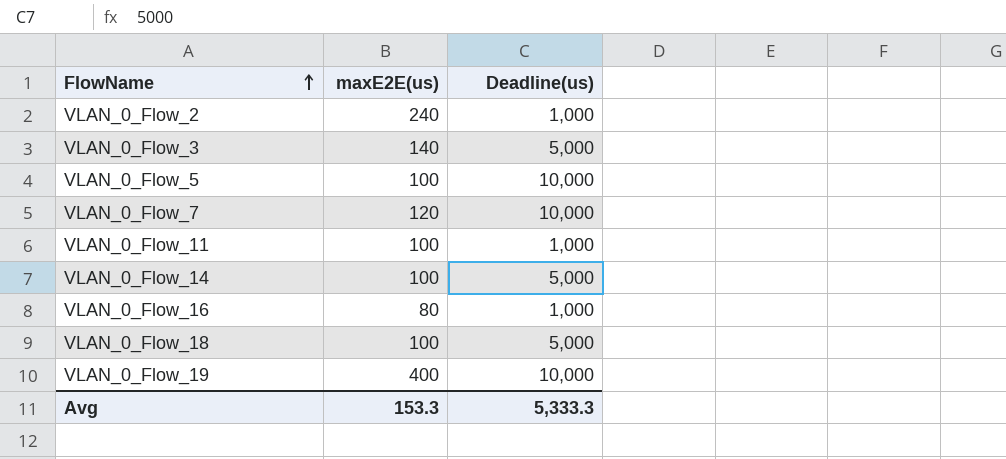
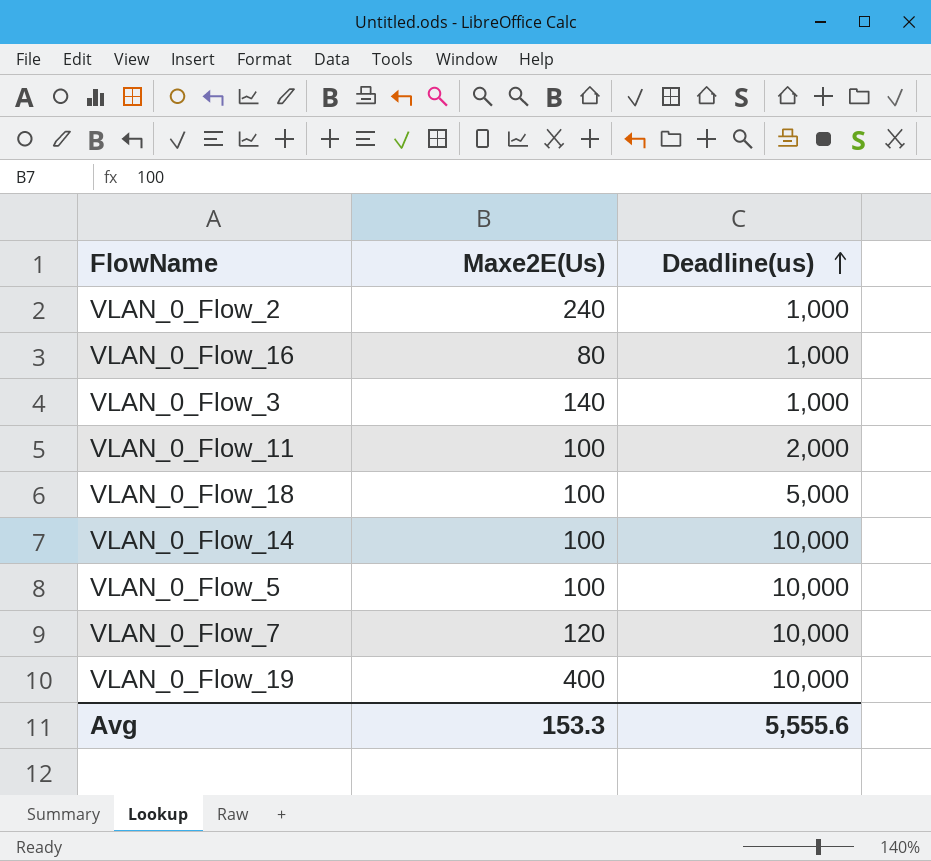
row order: FlowName ascending -> Deadline(us) ascending
column name: maxE2E(us) -> Maxe2E(Us)
VLAN_0_Flow_3 | Deadline(us): 5,000 -> 1,000
VLAN_0_Flow_11 | Deadline(us): 1,000 -> 2,000
VLAN_0_Flow_14 | Deadline(us): 5,000 -> 10,000
Avg | Deadline(us): 5,333.3 -> 5,555.6

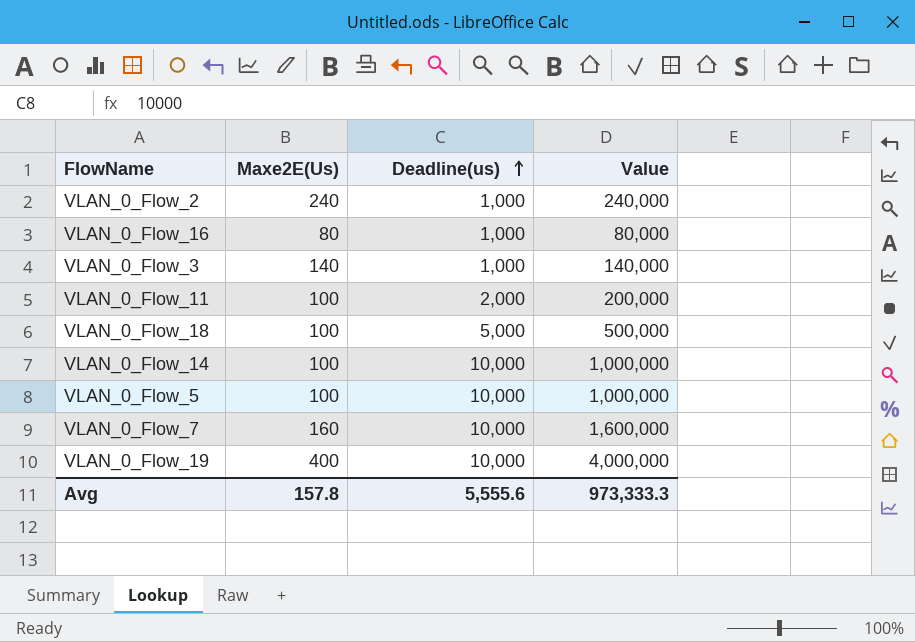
column Value | formula: none -> [Maxe2E(Us)] * [Deadline(us)]
VLAN_0_Flow_7 | Maxe2E(Us): 120 -> 160
Avg | Maxe2E(Us): 153.3 -> 157.8

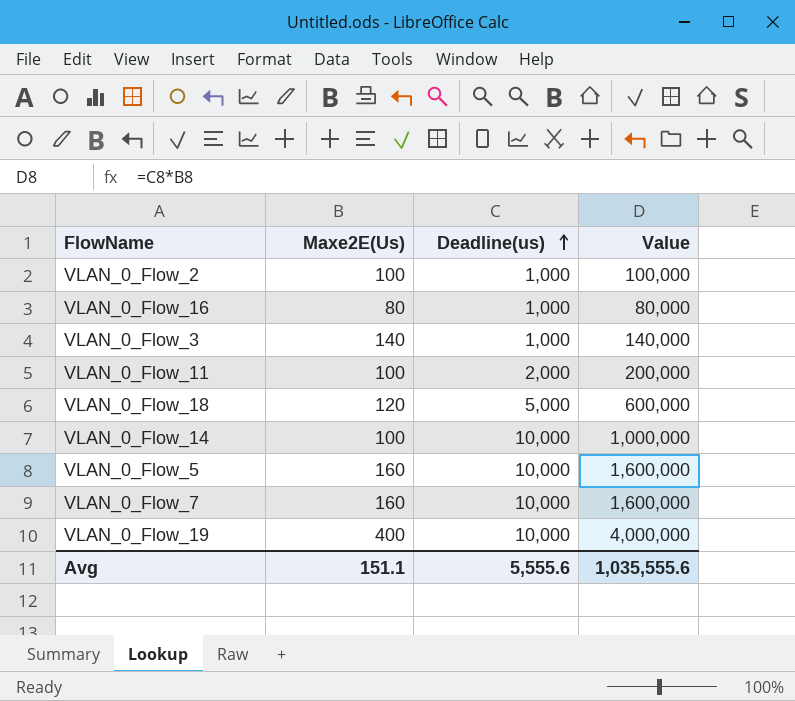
VLAN_0_Flow_2 | Maxe2E(Us): 240 -> 100
VLAN_0_Flow_2 | Value: 240,000 -> 100,000
VLAN_0_Flow_18 | Maxe2E(Us): 100 -> 120
VLAN_0_Flow_18 | Value: 500,000 -> 600,000
VLAN_0_Flow_5 | Maxe2E(Us): 100 -> 160
VLAN_0_Flow_5 | Value: 1,000,000 -> 1,600,000
Avg | Maxe2E(Us): 157.8 -> 151.1
Avg | Value: 973,333.3 -> 1,035,555.6

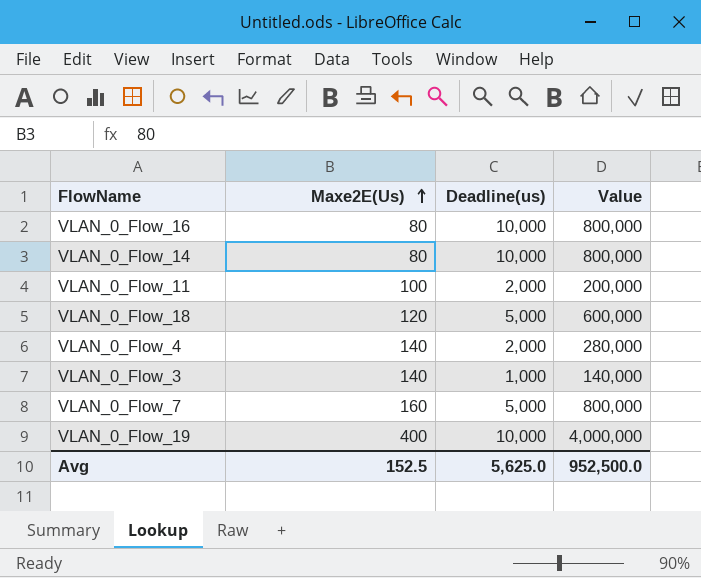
row order: Deadline(us) ascending -> Maxe2E(Us) ascending
row VLAN_0_Flow_2: 100 | 1,000 | 100,000 -> none
row VLAN_0_Flow_5: 160 | 10,000 | 1,600,000 -> none
VLAN_0_Flow_16 | Deadline(us): 1,000 -> 10,000
VLAN_0_Flow_16 | Value: 80,000 -> 800,000
VLAN_0_Flow_14 | Maxe2E(Us): 100 -> 80
VLAN_0_Flow_14 | Value: 1,000,000 -> 800,000
row VLAN_0_Flow_4: none -> 140 | 2,000 | 280,000
VLAN_0_Flow_7 | Deadline(us): 10,000 -> 5,000
VLAN_0_Flow_7 | Value: 1,600,000 -> 800,000
Avg | Maxe2E(Us): 151.1 -> 152.5
Avg | Deadline(us): 5,555.6 -> 5,625.0
Avg | Value: 1,035,555.6 -> 952,500.0

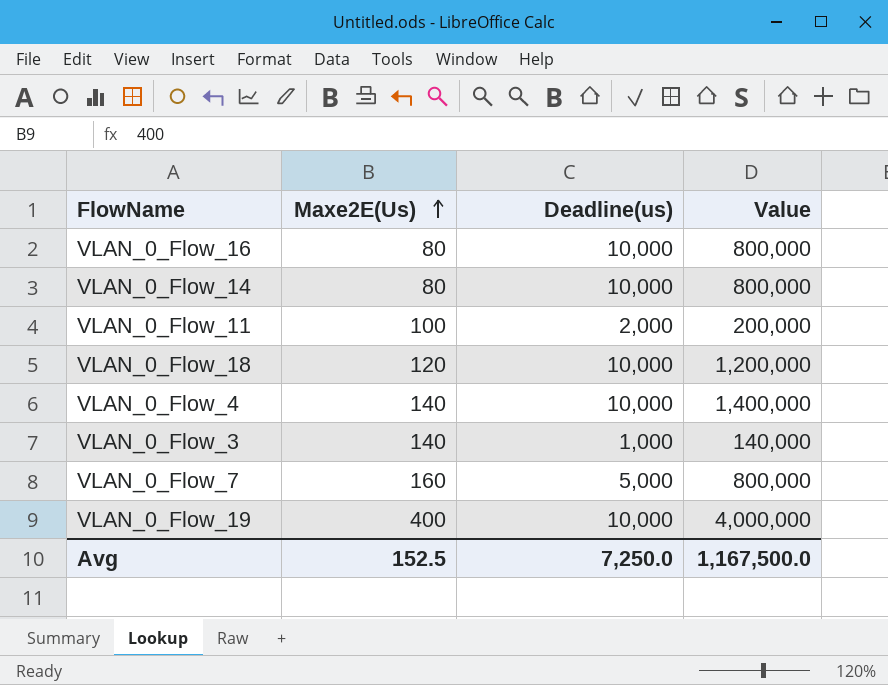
VLAN_0_Flow_18 | Deadline(us): 5,000 -> 10,000
VLAN_0_Flow_18 | Value: 600,000 -> 1,200,000
VLAN_0_Flow_4 | Deadline(us): 2,000 -> 10,000
VLAN_0_Flow_4 | Value: 280,000 -> 1,400,000
Avg | Deadline(us): 5,625.0 -> 7,250.0
Avg | Value: 952,500.0 -> 1,167,500.0

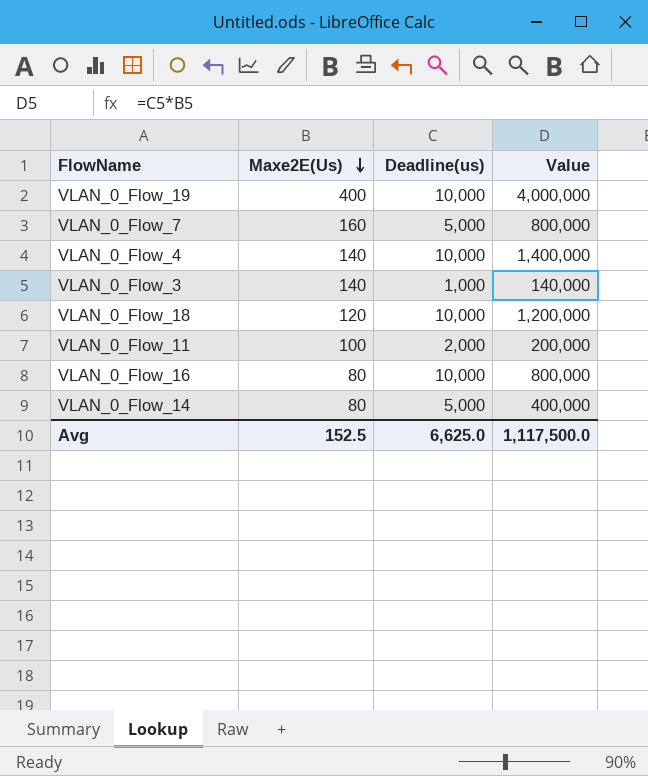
row order: Maxe2E(Us) ascending -> Maxe2E(Us) descending
VLAN_0_Flow_14 | Deadline(us): 10,000 -> 5,000
VLAN_0_Flow_14 | Value: 800,000 -> 400,000
Avg | Deadline(us): 7,250.0 -> 6,625.0
Avg | Value: 1,167,500.0 -> 1,117,500.0

